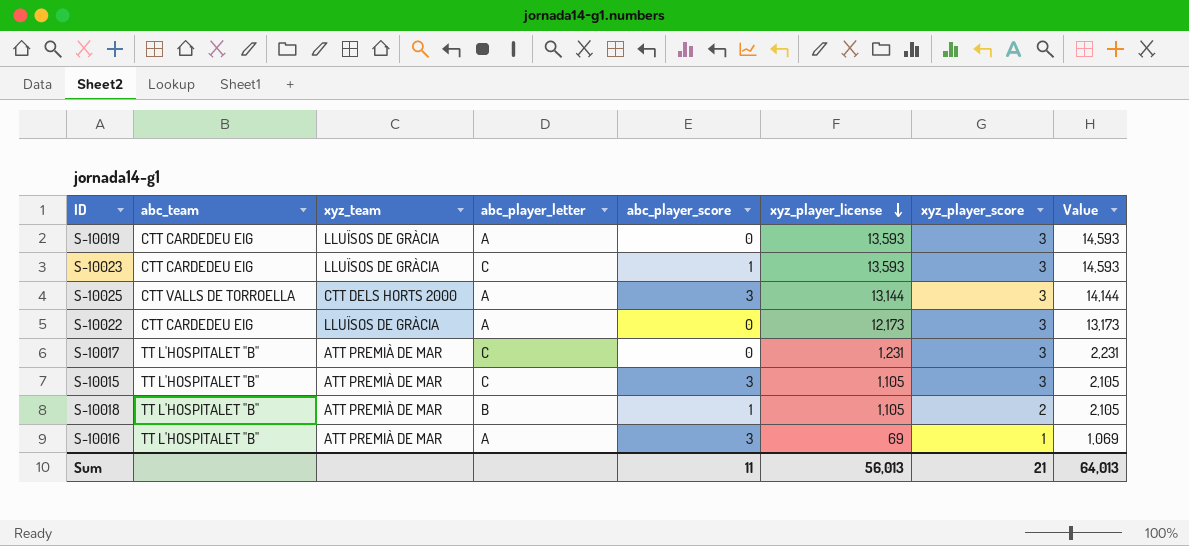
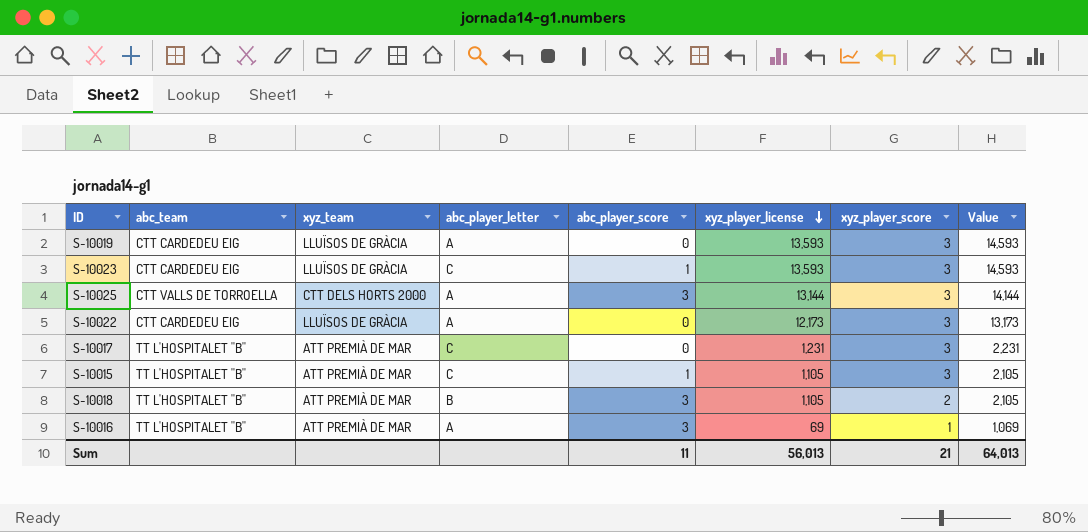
S-10015 | abc_player_score: 3 -> 1
S-10018 | abc_player_score: 1 -> 3

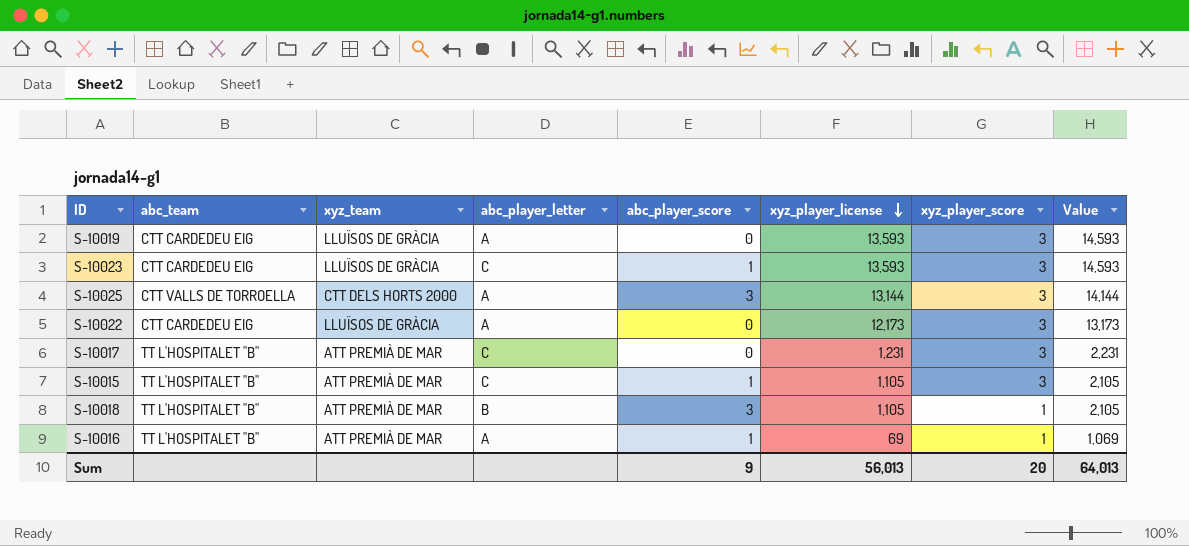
S-10018 | xyz_player_score: 2 -> 1
S-10016 | abc_player_score: 3 -> 1
Sum | abc_player_score: 11 -> 9
Sum | xyz_player_score: 21 -> 20

